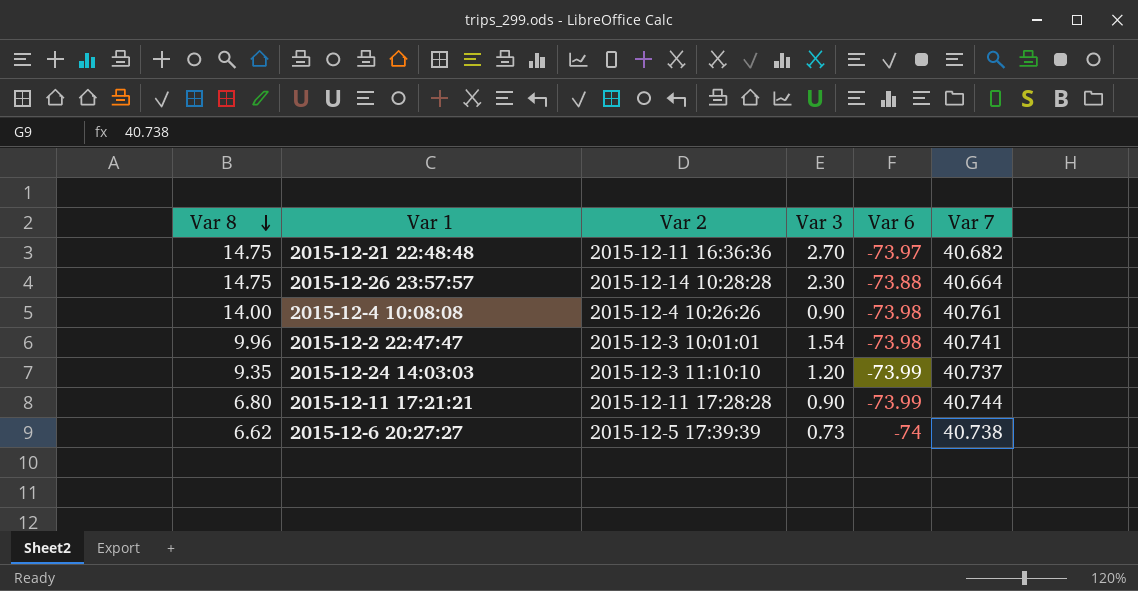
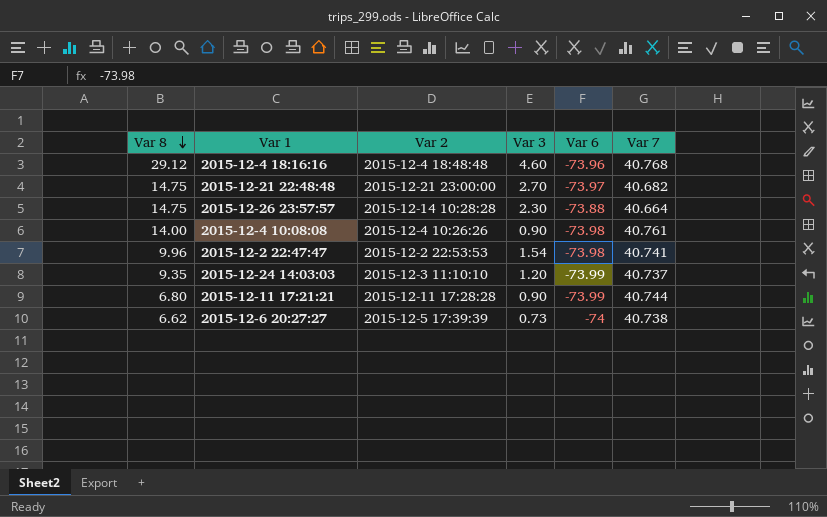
row 2015-12-4 18:16:16: none -> 29.12 | 2015-12-4 18:48:48 | 4.60 | -73.96 | 40.768
2015-12-21 22:48:48 | Var 2: 2015-12-11 16:36:36 -> 2015-12-21 23:00:00
2015-12-2 22:47:47 | Var 2: 2015-12-3 10:01:01 -> 2015-12-2 22:53:53

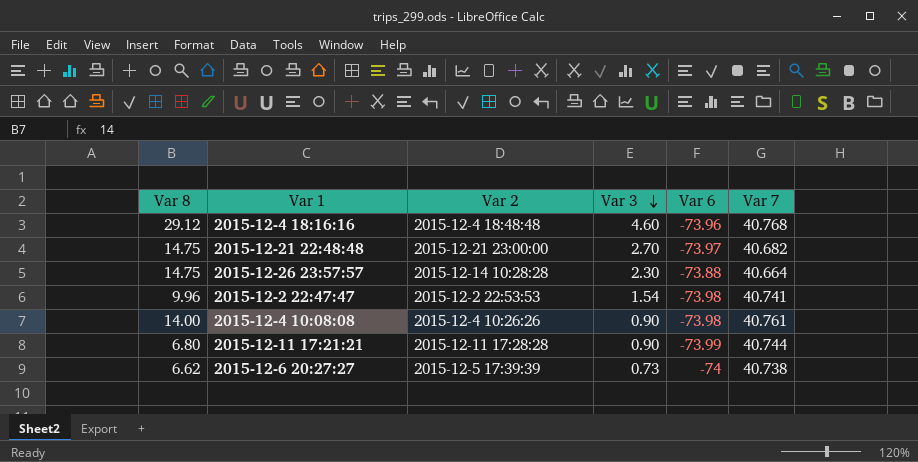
row order: Var 8 descending -> Var 3 descending
row 2015-12-24 14:03:03: 9.35 | 2015-12-3 11:10:10 | 1.20 | -73.99 | 40.737 -> none

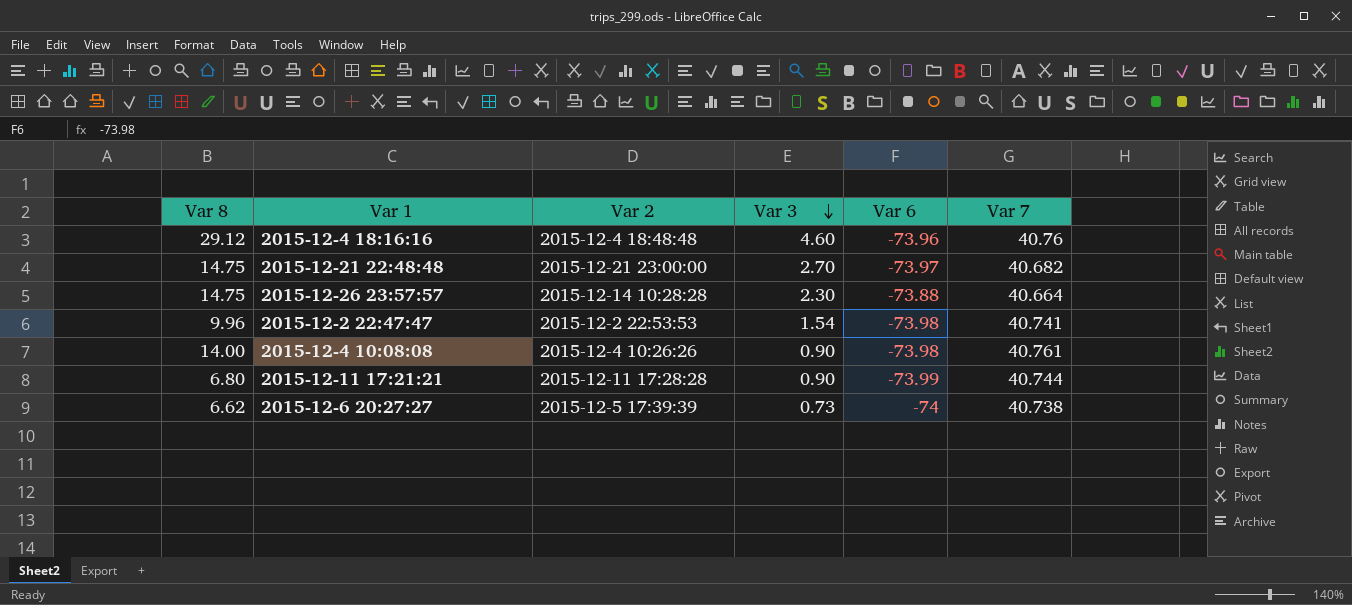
2015-12-4 18:16:16 | Var 7: 40.768 -> 40.76

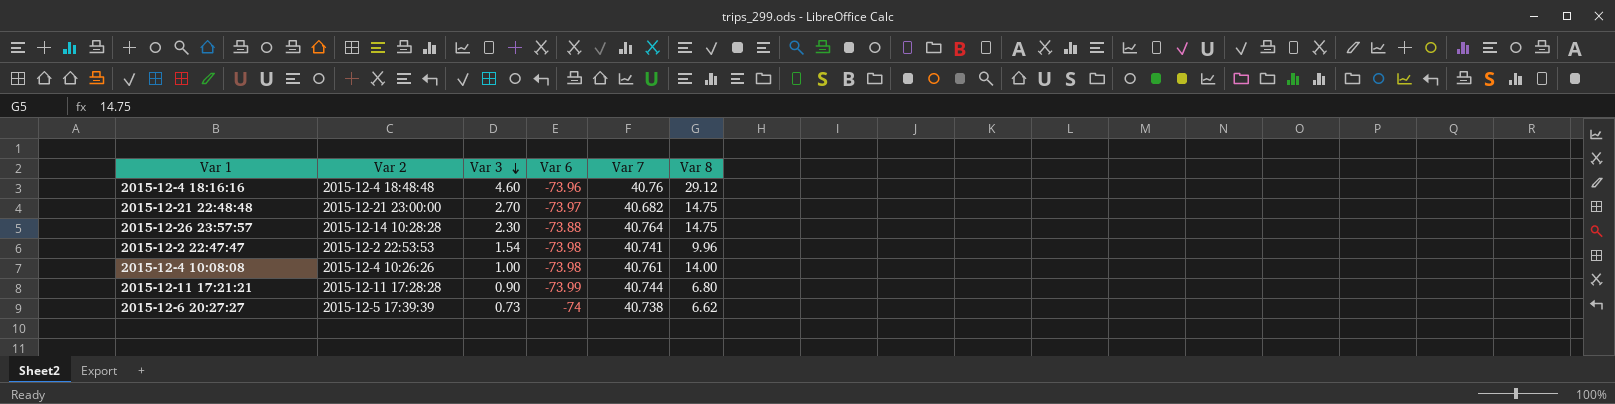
column Var 8 | position: 1 -> 6
2015-12-26 23:57:57 | Var 7: 40.664 -> 40.764
2015-12-4 10:08:08 | Var 3: 0.90 -> 1.00

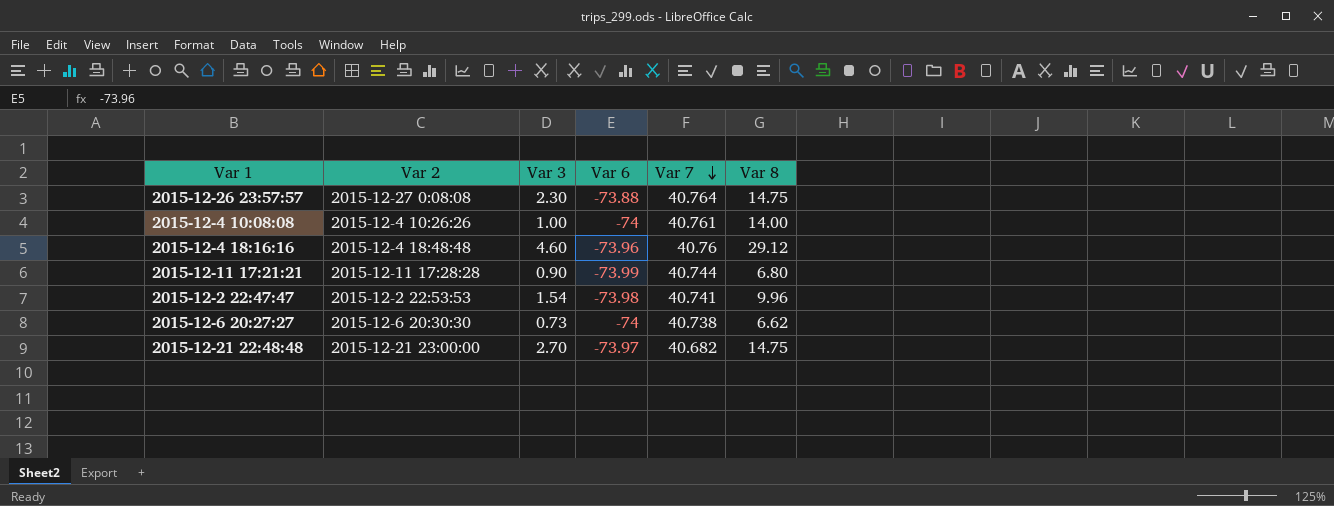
row order: Var 3 descending -> Var 7 descending
2015-12-26 23:57:57 | Var 2: 2015-12-14 10:28:28 -> 2015-12-27 0:08:08
2015-12-4 10:08:08 | Var 6: -73.98 -> -74
2015-12-6 20:27:27 | Var 2: 2015-12-5 17:39:39 -> 2015-12-6 20:30:30

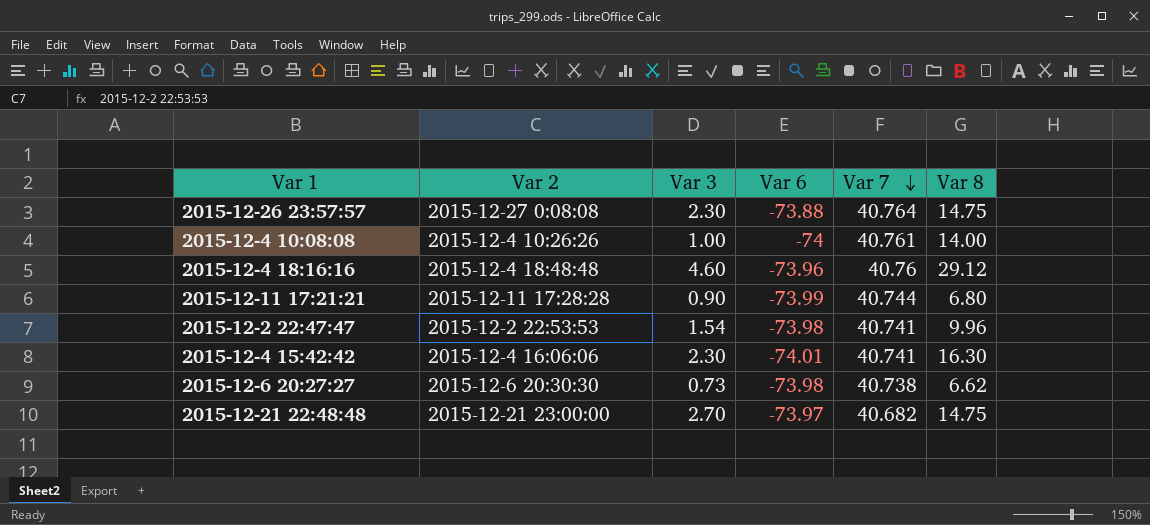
row 2015-12-4 15:42:42: none -> 2015-12-4 16:06:06 | 2.30 | -74.01 | 40.741 | 16.30
2015-12-6 20:27:27 | Var 6: -74 -> -73.98

